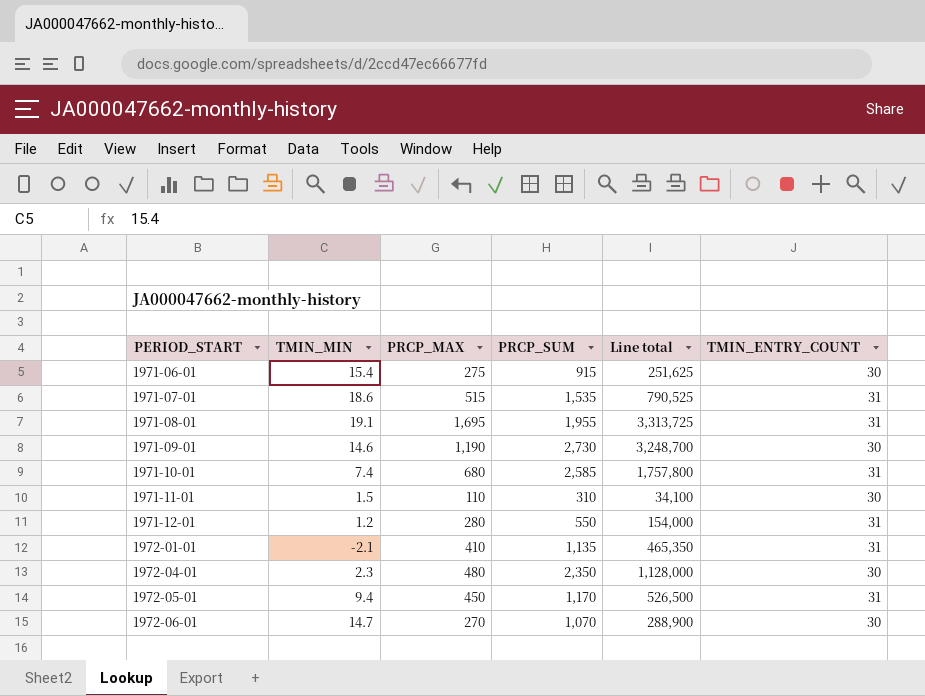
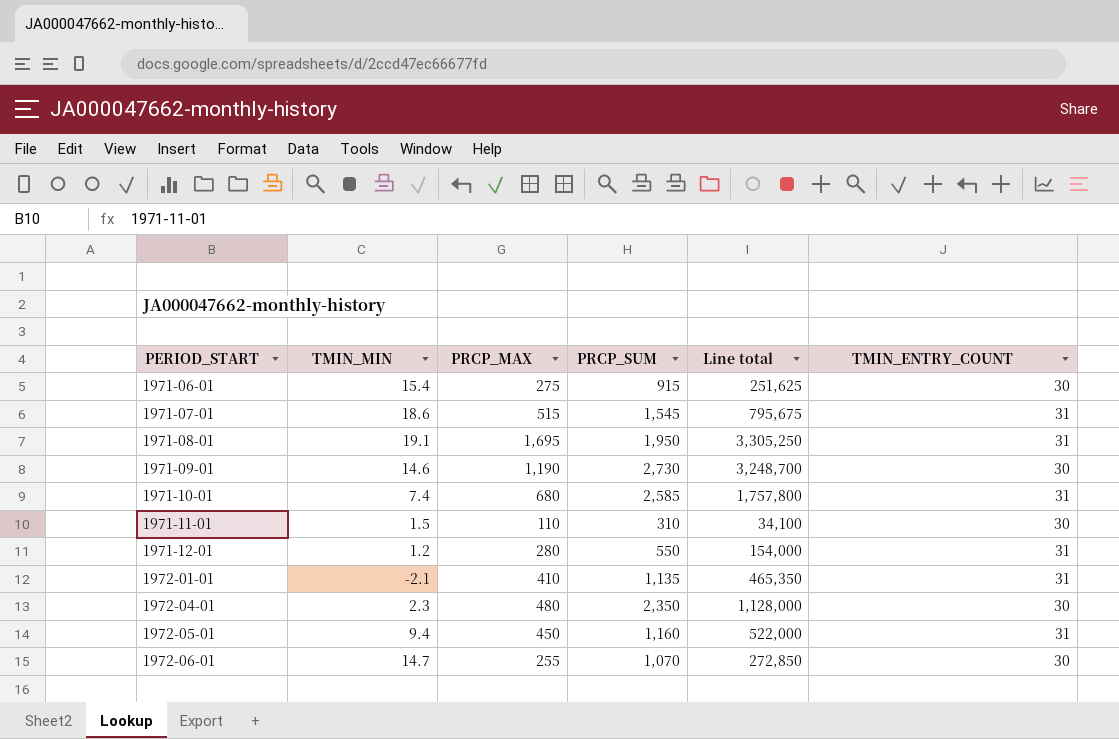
1971-07-01 | PRCP_SUM: 1,535 -> 1,545
1971-07-01 | Line total: 790,525 -> 795,675
1971-08-01 | PRCP_SUM: 1,955 -> 1,950
1971-08-01 | Line total: 3,313,725 -> 3,305,250
1972-05-01 | PRCP_SUM: 1,170 -> 1,160
1972-05-01 | Line total: 526,500 -> 522,000
1972-06-01 | PRCP_MAX: 270 -> 255
1972-06-01 | Line total: 288,900 -> 272,850

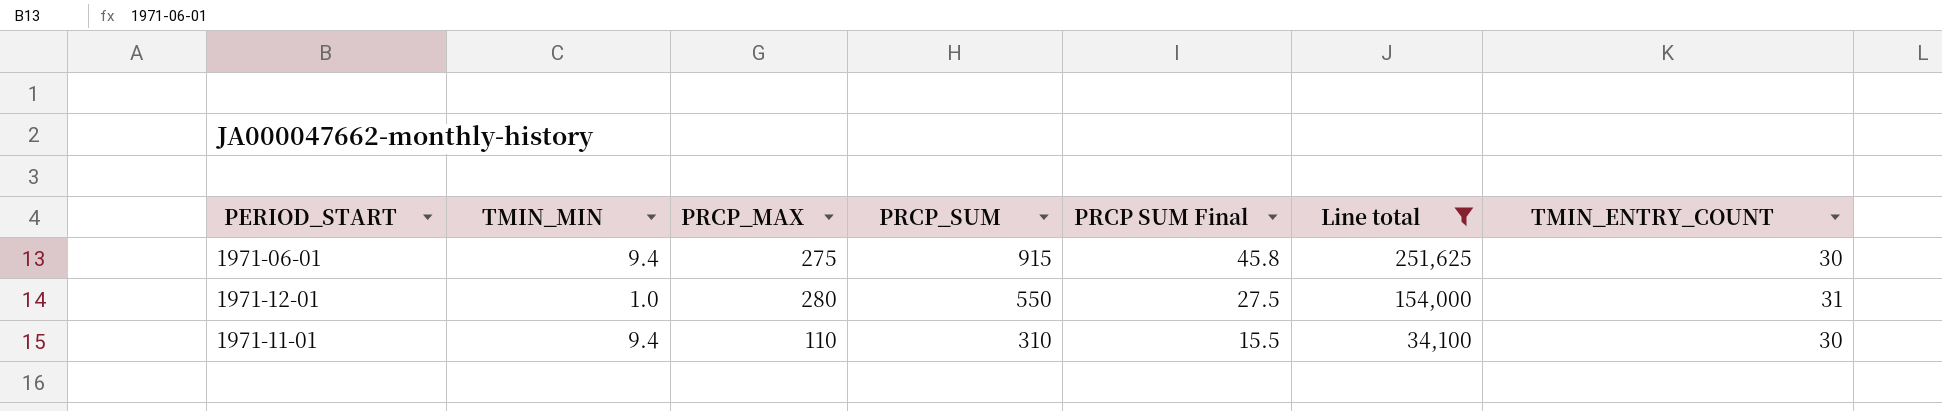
filter: none -> Line total <= 251,625
row order: PERIOD_START ascending -> PRCP_SUM descending
column PRCP SUM Final | formula: none -> [PRCP_SUM] * 0.05
1971-06-01 | TMIN_MIN: 15.4 -> 9.4
1971-12-01 | TMIN_MIN: 1.2 -> 1.0
1971-11-01 | TMIN_MIN: 1.5 -> 9.4

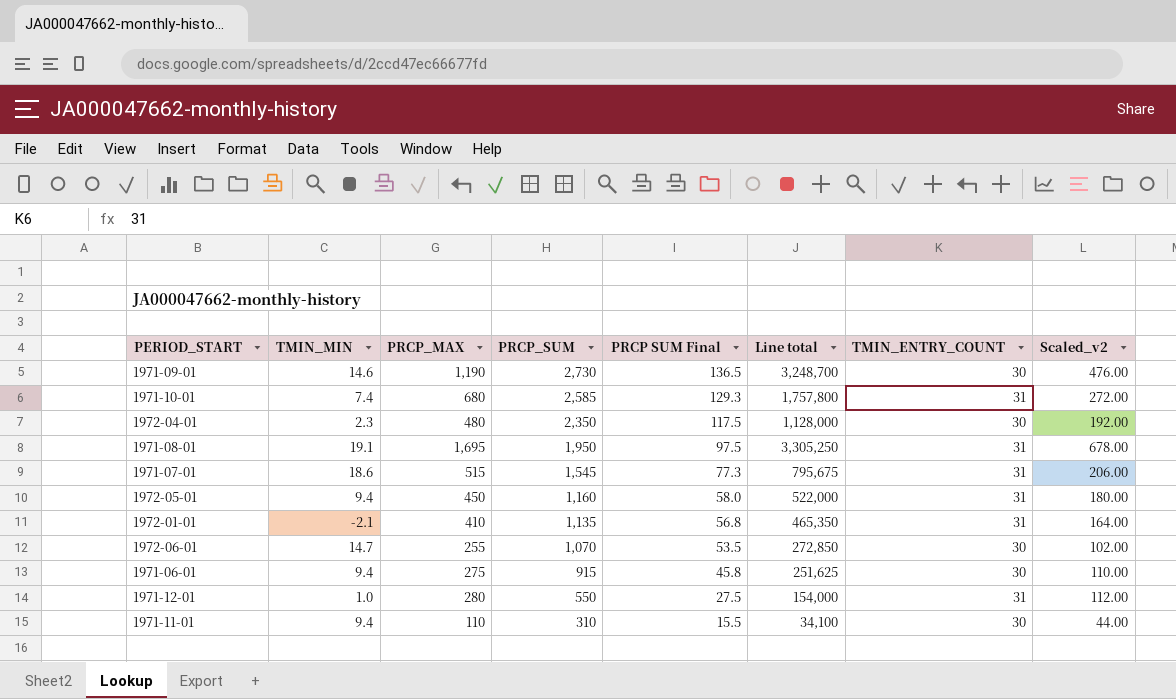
filter: Line total <= 251,625 -> none
column Scaled_v2 | formula: none -> [PRCP_MAX] * 0.4

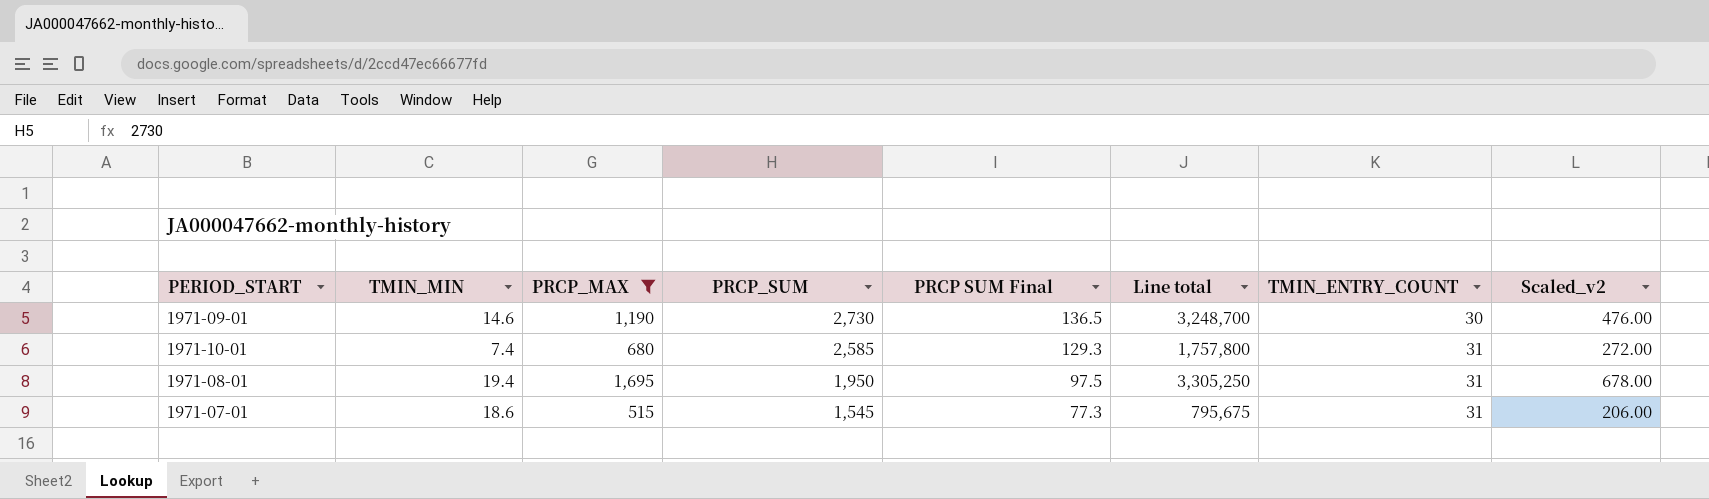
filter: none -> PRCP_MAX >= 515
1971-08-01 | TMIN_MIN: 19.1 -> 19.4

